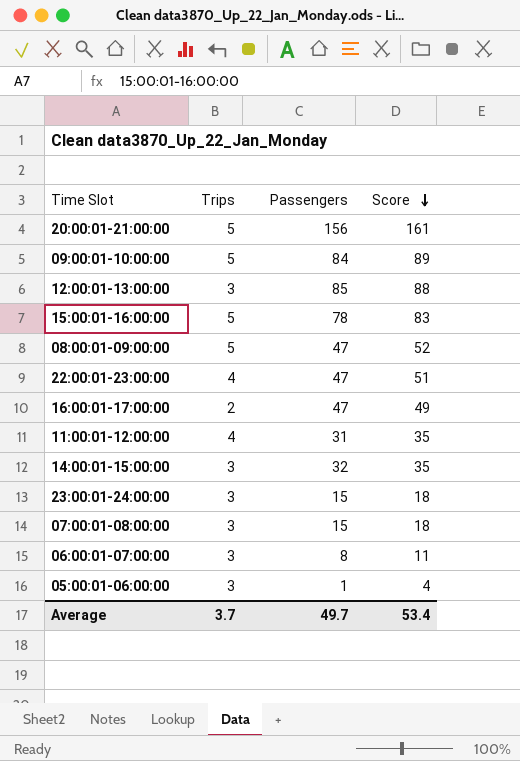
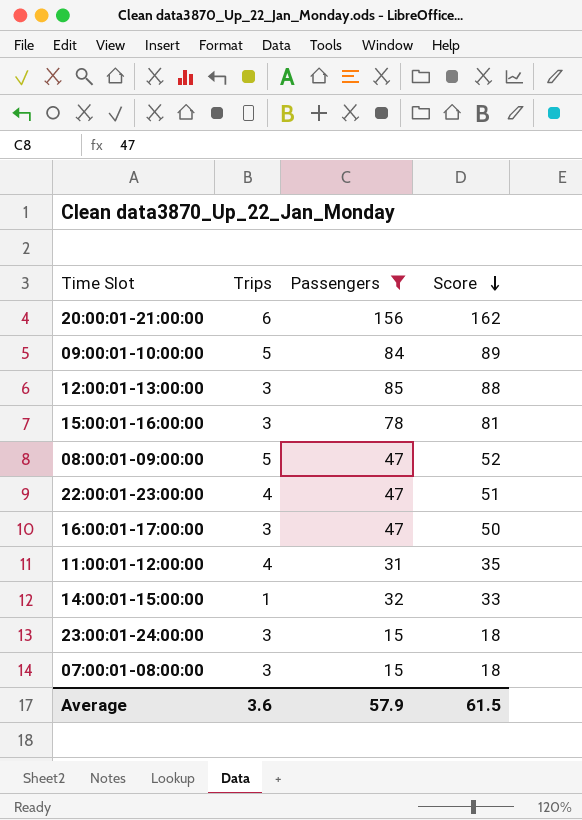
filter: none -> Passengers >= 15
20:00:01-21:00:00 | Trips: 5 -> 6
20:00:01-21:00:00 | Score: 161 -> 162
15:00:01-16:00:00 | Trips: 5 -> 3
15:00:01-16:00:00 | Score: 83 -> 81
16:00:01-17:00:00 | Trips: 2 -> 3
16:00:01-17:00:00 | Score: 49 -> 50
14:00:01-15:00:00 | Trips: 3 -> 1
14:00:01-15:00:00 | Score: 35 -> 33
Average | Trips: 3.7 -> 3.6
Average | Passengers: 49.7 -> 57.9
Average | Score: 53.4 -> 61.5

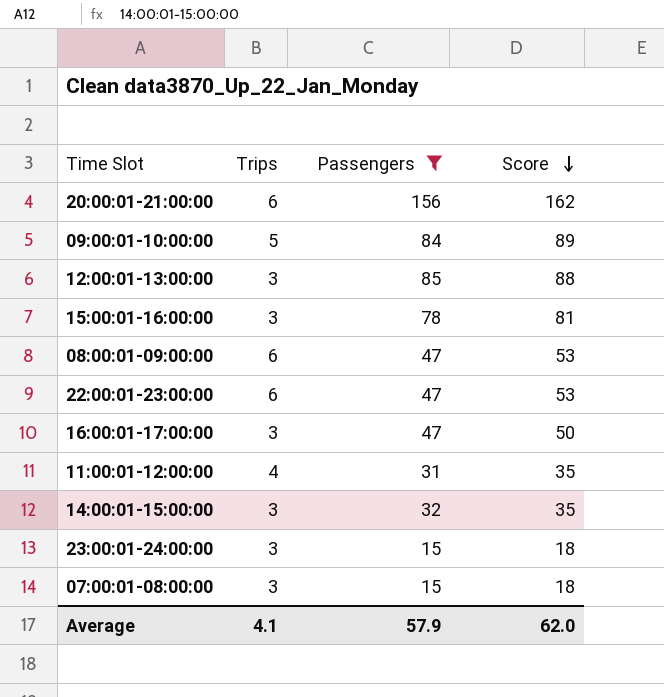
08:00:01-09:00:00 | Trips: 5 -> 6
08:00:01-09:00:00 | Score: 52 -> 53
22:00:01-23:00:00 | Trips: 4 -> 6
22:00:01-23:00:00 | Score: 51 -> 53
14:00:01-15:00:00 | Trips: 1 -> 3
14:00:01-15:00:00 | Score: 33 -> 35
Average | Trips: 3.6 -> 4.1
Average | Score: 61.5 -> 62.0

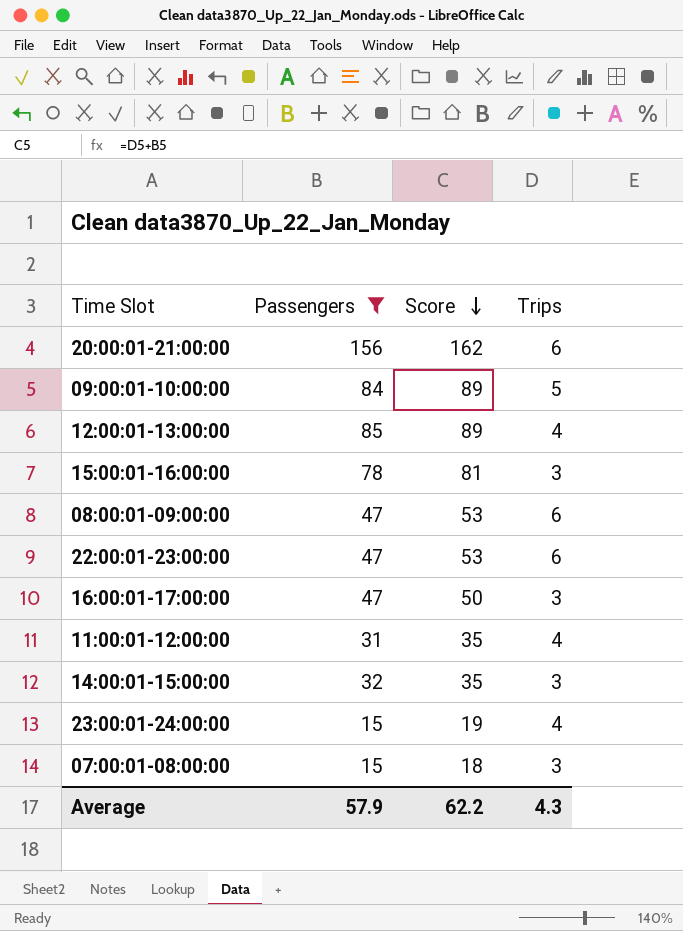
column Trips | position: 2 -> 4
12:00:01-13:00:00 | Score: 88 -> 89
12:00:01-13:00:00 | Trips: 3 -> 4
23:00:01-24:00:00 | Score: 18 -> 19
23:00:01-24:00:00 | Trips: 3 -> 4
Average | Score: 62.0 -> 62.2
Average | Trips: 4.1 -> 4.3

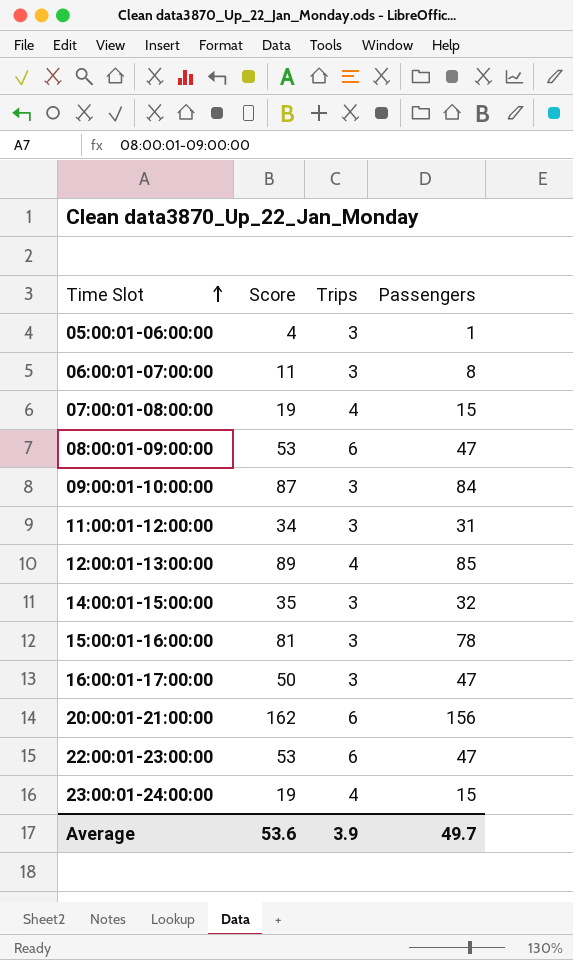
filter: Passengers >= 15 -> none
row order: Score descending -> Time Slot ascending
column Passengers | position: 2 -> 4
07:00:01-08:00:00 | Score: 18 -> 19
07:00:01-08:00:00 | Trips: 3 -> 4
09:00:01-10:00:00 | Score: 89 -> 87
09:00:01-10:00:00 | Trips: 5 -> 3
11:00:01-12:00:00 | Score: 35 -> 34
11:00:01-12:00:00 | Trips: 4 -> 3
Average | Score: 62.2 -> 53.6
Average | Trips: 4.3 -> 3.9
Average | Passengers: 57.9 -> 49.7

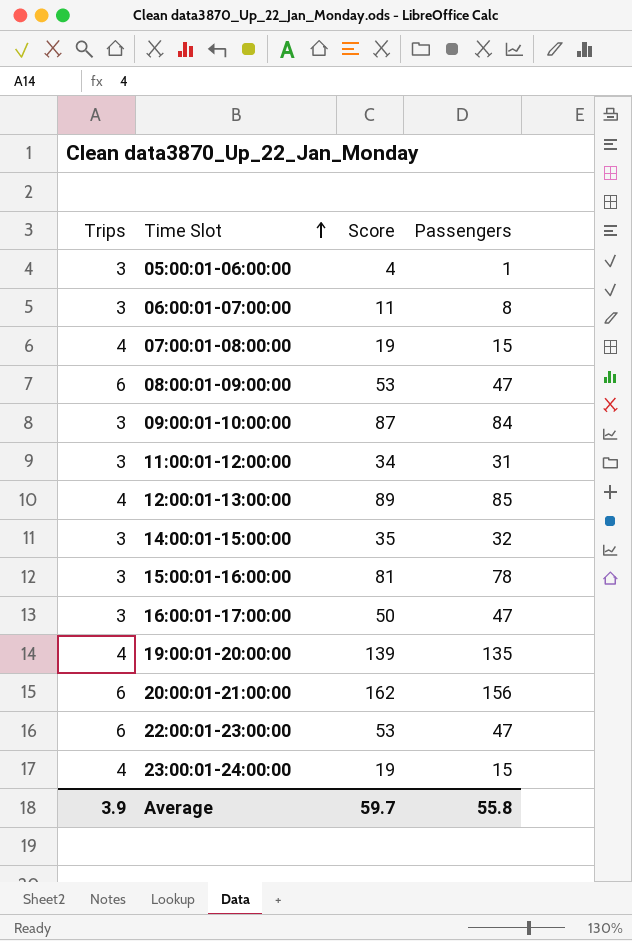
column Trips | position: 3 -> 1
row 19:00:01-20:00:00: none -> 4 | 139 | 135
Average | Score: 53.6 -> 59.7
Average | Passengers: 49.7 -> 55.8

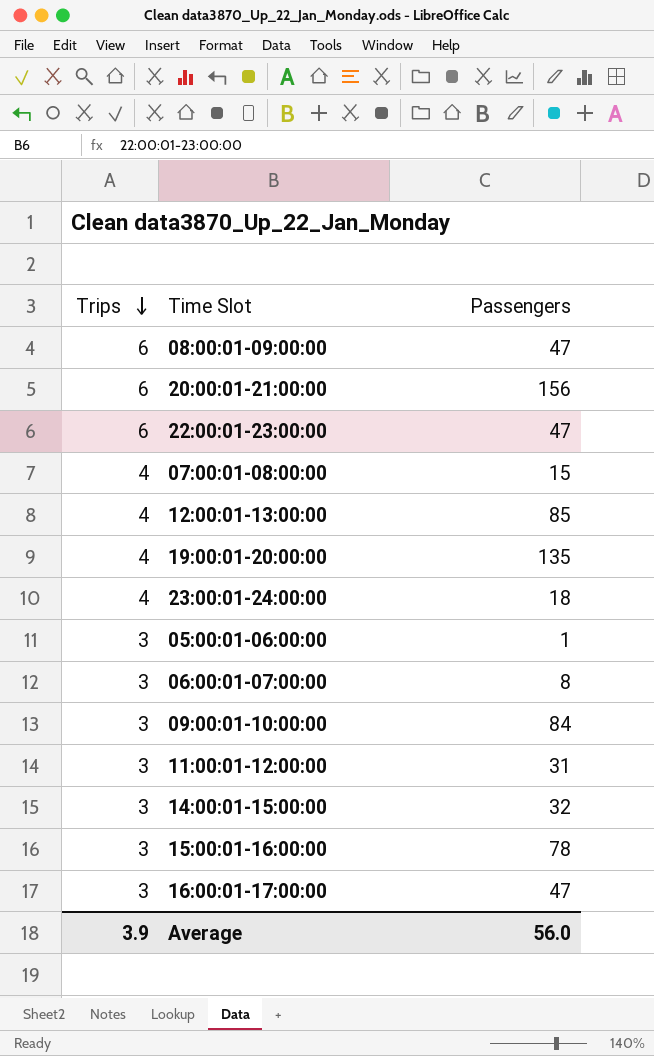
row order: Time Slot ascending -> Trips descending
column Score | formula: [Trips] + [Passengers] -> none
23:00:01-24:00:00 | Passengers: 15 -> 18
Average | Passengers: 55.8 -> 56.0

